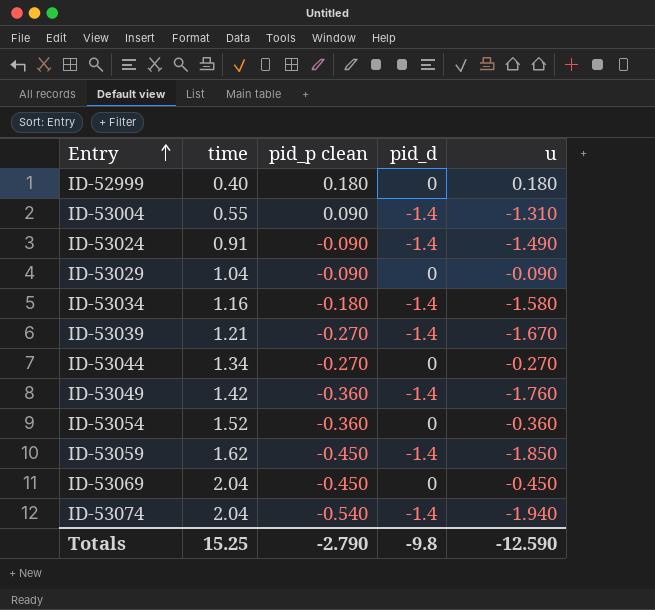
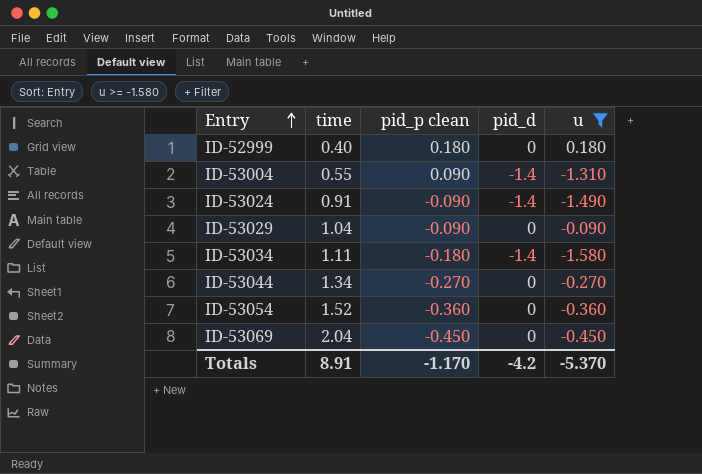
filter: none -> u >= -1.580
ID-53034 | time: 1.16 -> 1.11
Totals | time: 15.25 -> 8.91
Totals | pid_p clean: -2.790 -> -1.170
Totals | pid_d: -9.8 -> -4.2
Totals | u: -12.590 -> -5.370

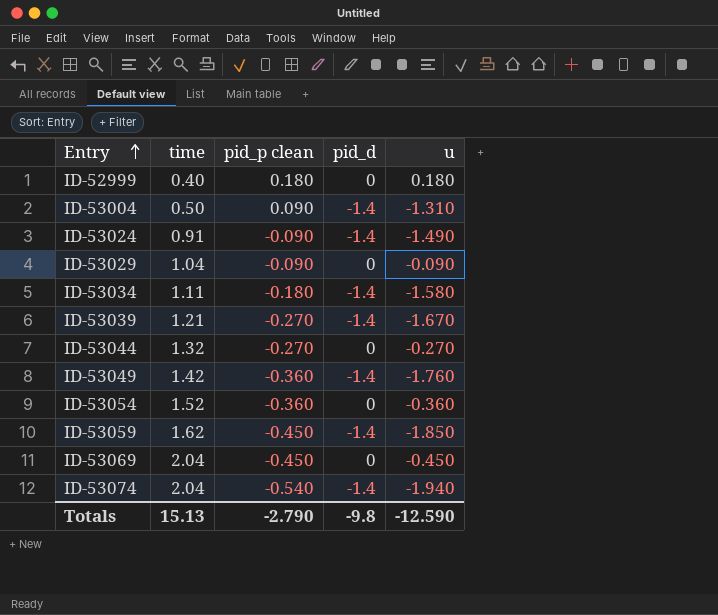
filter: u >= -1.580 -> none
ID-53004 | time: 0.55 -> 0.50
ID-53044 | time: 1.34 -> 1.32
Totals | time: 8.91 -> 15.13
Totals | pid_p clean: -1.170 -> -2.790
Totals | pid_d: -4.2 -> -9.8
Totals | u: -5.370 -> -12.590

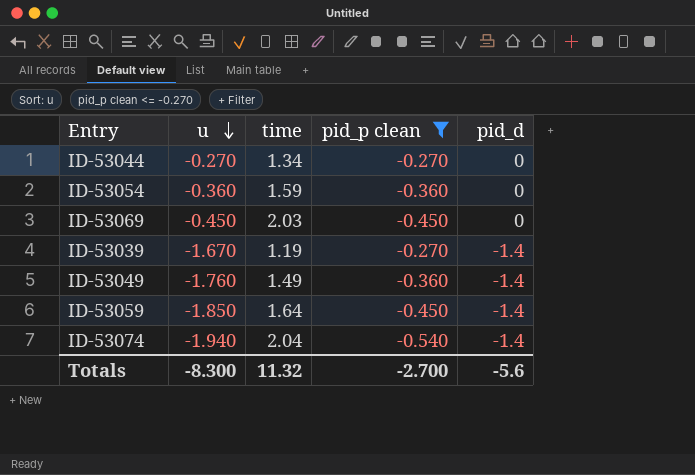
filter: none -> pid_p clean <= -0.270
row order: Entry ascending -> u descending
column u | position: 5 -> 2
ID-53044 | time: 1.32 -> 1.34
ID-53054 | time: 1.52 -> 1.59
ID-53069 | time: 2.04 -> 2.03
ID-53039 | time: 1.21 -> 1.19
ID-53049 | time: 1.42 -> 1.49
ID-53059 | time: 1.62 -> 1.64
Totals | u: -12.590 -> -8.300
Totals | time: 15.13 -> 11.32
Totals | pid_p clean: -2.790 -> -2.700
Totals | pid_d: -9.8 -> -5.6

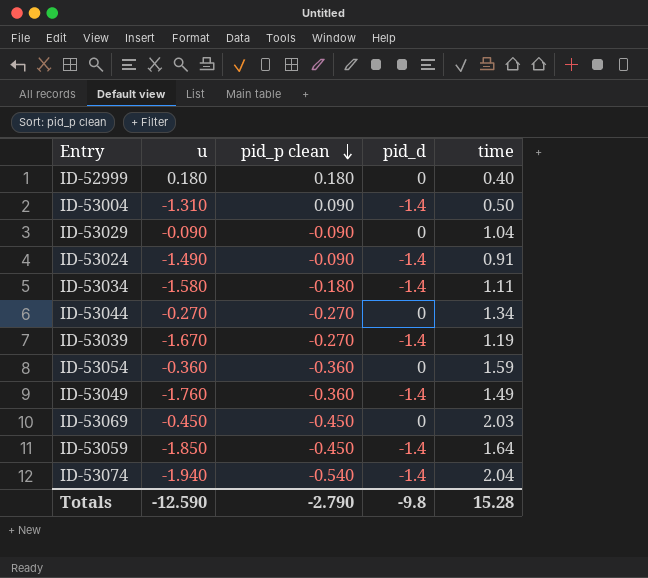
filter: pid_p clean <= -0.270 -> none
row order: u descending -> pid_p clean descending
column time | position: 3 -> 5
Totals | u: -8.300 -> -12.590
Totals | pid_p clean: -2.700 -> -2.790
Totals | pid_d: -5.6 -> -9.8
Totals | time: 11.32 -> 15.28

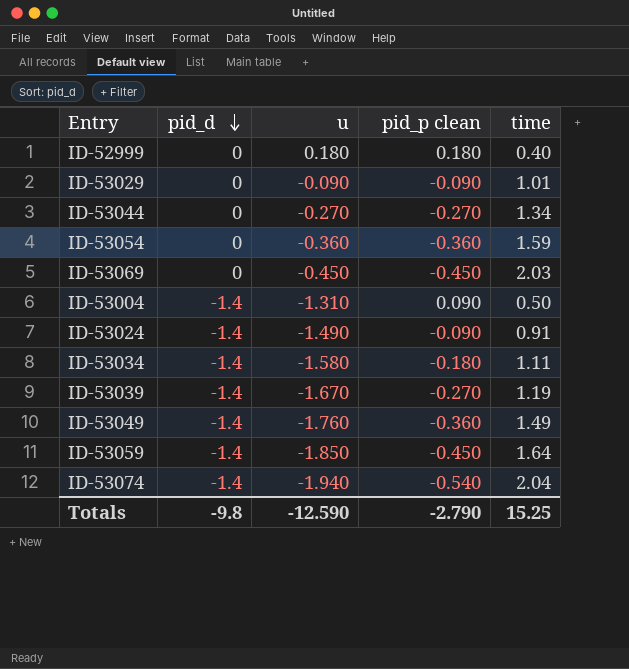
row order: pid_p clean descending -> pid_d descending
column pid_d | position: 4 -> 2
ID-53029 | time: 1.04 -> 1.01
Totals | time: 15.28 -> 15.25

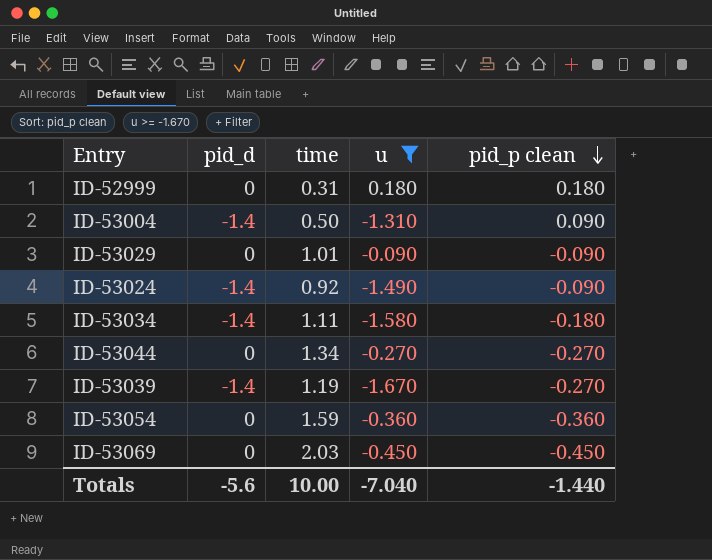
filter: none -> u >= -1.670
row order: pid_d descending -> pid_p clean descending
column time | position: 5 -> 3
ID-52999 | time: 0.40 -> 0.31
ID-53024 | time: 0.91 -> 0.92
Totals | pid_d: -9.8 -> -5.6
Totals | time: 15.25 -> 10.00
Totals | u: -12.590 -> -7.040
Totals | pid_p clean: -2.790 -> -1.440

